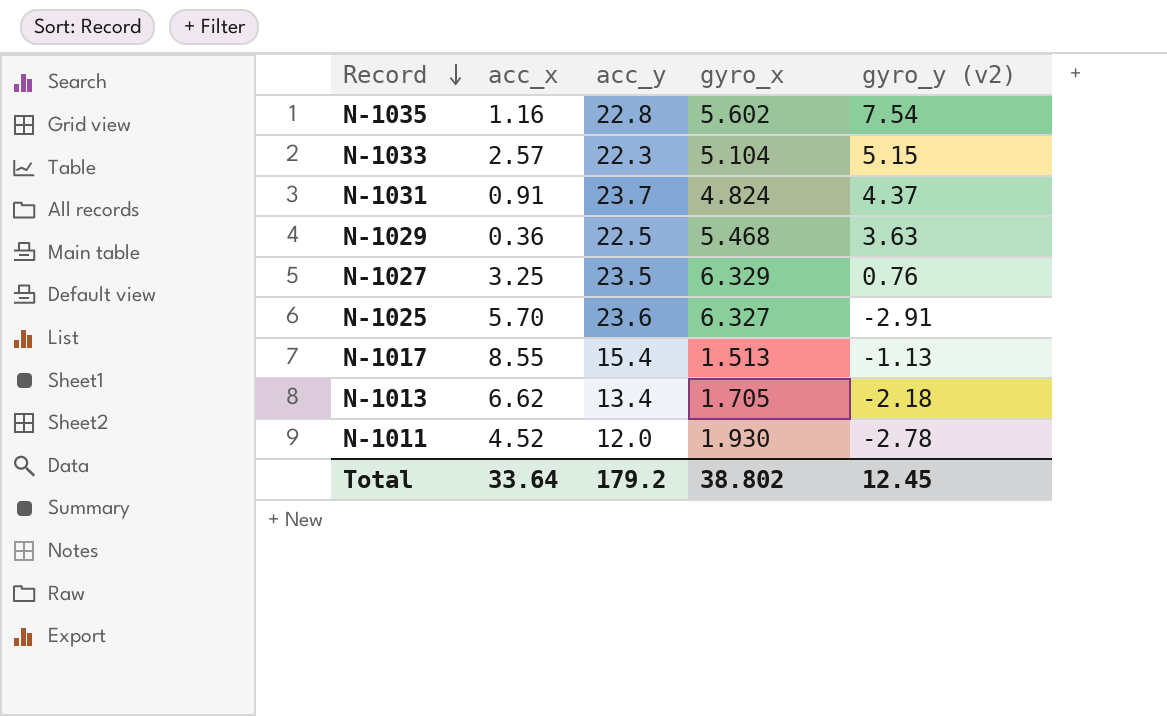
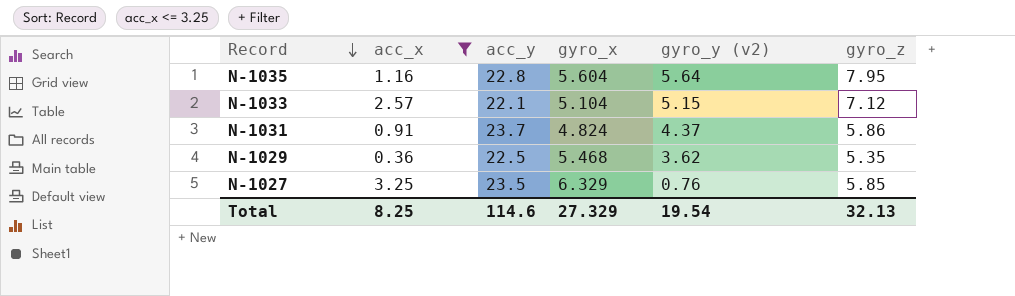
filter: none -> acc_x <= 3.25
column gyro_z | position: none -> 6
N-1035 | gyro_x: 5.602 -> 5.604
N-1035 | gyro_y (v2): 7.54 -> 5.64
N-1033 | acc_y: 22.3 -> 22.1
N-1029 | gyro_y (v2): 3.63 -> 3.62
Total | acc_x: 33.64 -> 8.25
Total | acc_y: 179.2 -> 114.6
Total | gyro_x: 38.802 -> 27.329
Total | gyro_y (v2): 12.45 -> 19.54

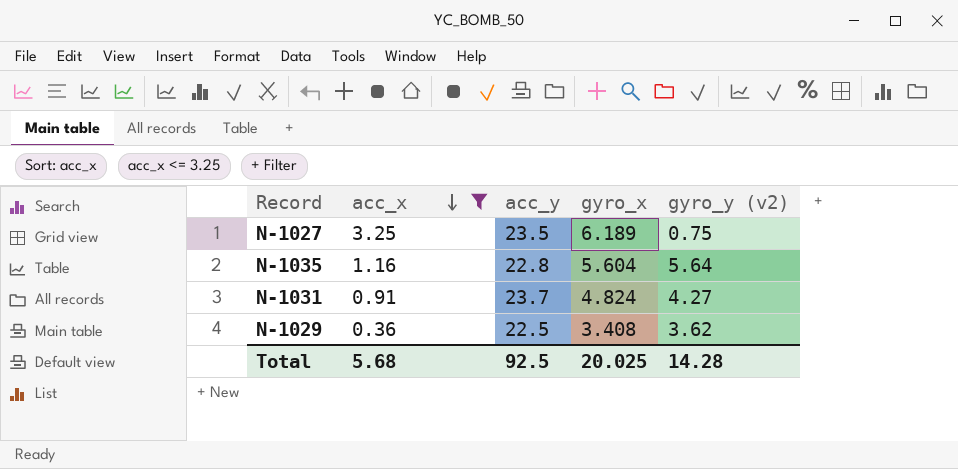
row order: Record descending -> acc_x descending
column gyro_z | position: 6 -> none
row N-1033: 2.57 | 22.1 | 5.104 | 5.15 | 7.12 -> none
N-1027 | gyro_x: 6.329 -> 6.189
N-1027 | gyro_y (v2): 0.76 -> 0.75
N-1031 | gyro_y (v2): 4.37 -> 4.27
N-1029 | gyro_x: 5.468 -> 3.408
Total | acc_x: 8.25 -> 5.68
Total | acc_y: 114.6 -> 92.5
Total | gyro_x: 27.329 -> 20.025
Total | gyro_y (v2): 19.54 -> 14.28

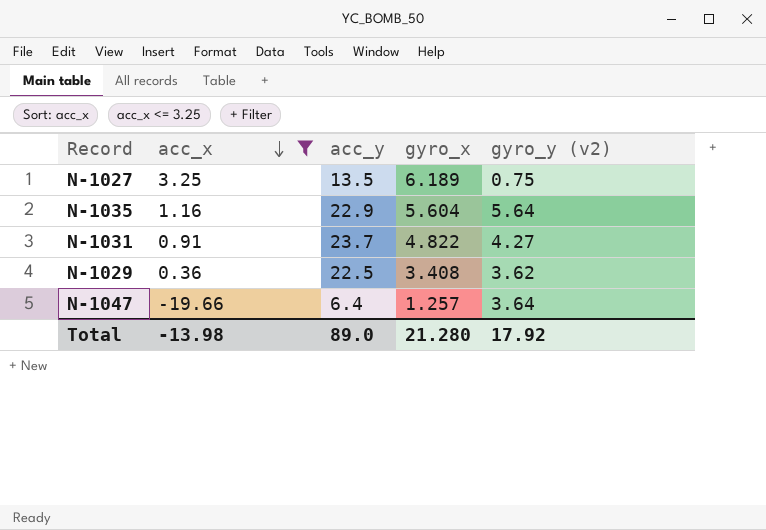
N-1027 | acc_y: 23.5 -> 13.5
N-1035 | acc_y: 22.8 -> 22.9
N-1031 | gyro_x: 4.824 -> 4.822
row N-1047: none -> -19.66 | 6.4 | 1.257 | 3.64
Total | acc_x: 5.68 -> -13.98
Total | acc_y: 92.5 -> 89.0
Total | gyro_x: 20.025 -> 21.280
Total | gyro_y (v2): 14.28 -> 17.92

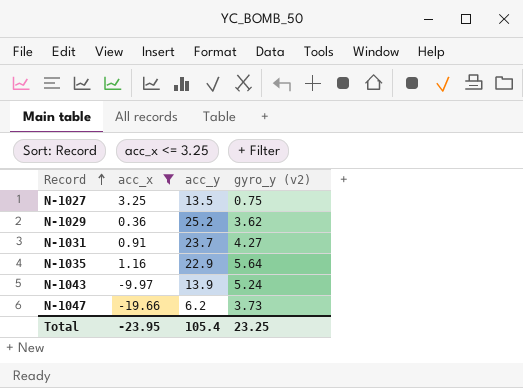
row order: acc_x descending -> Record ascending
column gyro_x | position: 4 -> none
N-1029 | acc_y: 22.5 -> 25.2
row N-1043: none -> -9.97 | 13.9 | 5.24
N-1047 | acc_y: 6.4 -> 6.2
N-1047 | gyro_y (v2): 3.64 -> 3.73
Total | acc_x: -13.98 -> -23.95
Total | acc_y: 89.0 -> 105.4
Total | gyro_y (v2): 17.92 -> 23.25

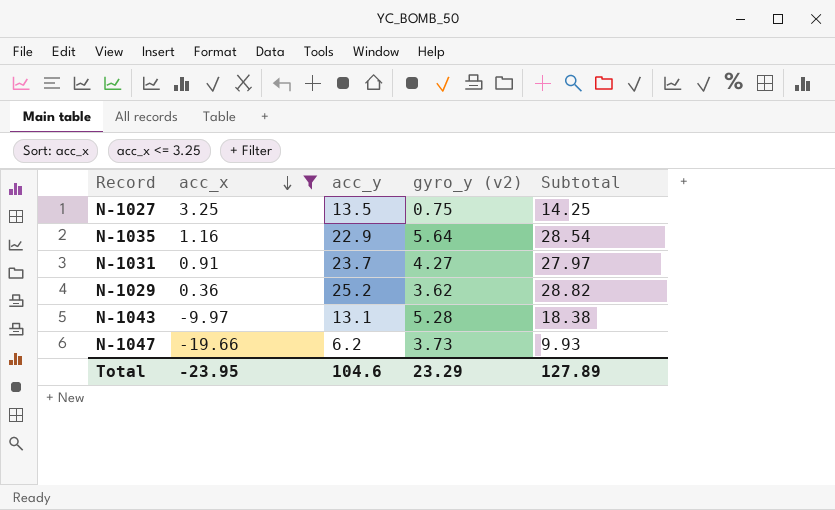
row order: Record ascending -> acc_x descending
column Subtotal | formula: none -> [acc_y] + [gyro_y (v2)]
N-1043 | acc_y: 13.9 -> 13.1
N-1043 | gyro_y (v2): 5.24 -> 5.28
Total | acc_y: 105.4 -> 104.6
Total | gyro_y (v2): 23.25 -> 23.29

